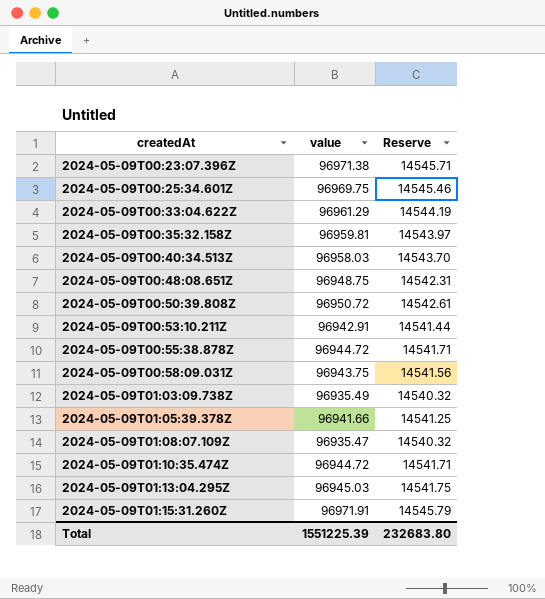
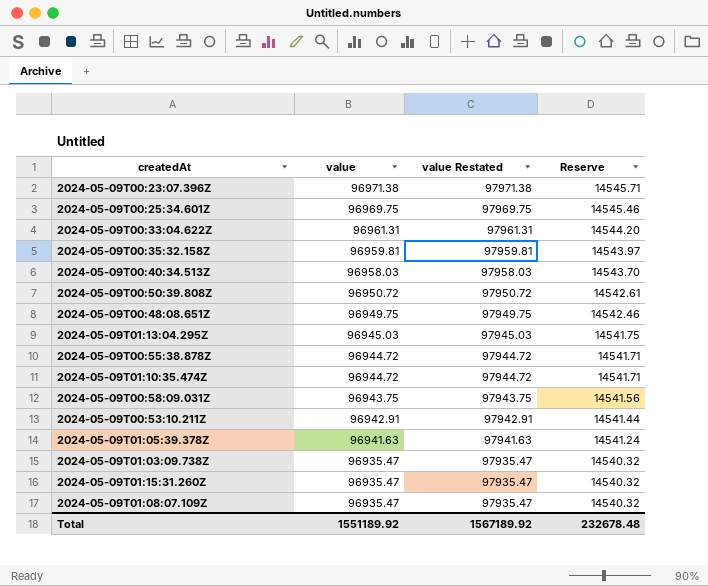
row order: createdAt ascending -> value descending
column value Restated | formula: none -> [value] + 1000
2024-05-09T00:33:04.622Z | value: 96961.29 -> 96961.31
2024-05-09T00:33:04.622Z | Reserve: 14544.19 -> 14544.20
2024-05-09T00:48:08.651Z | value: 96948.75 -> 96949.75
2024-05-09T00:48:08.651Z | Reserve: 14542.31 -> 14542.46
2024-05-09T01:05:39.378Z | value: 96941.66 -> 96941.63
2024-05-09T01:05:39.378Z | Reserve: 14541.25 -> 14541.24
2024-05-09T01:03:09.738Z | value: 96935.49 -> 96935.47
2024-05-09T01:15:31.260Z | value: 96971.91 -> 96935.47
2024-05-09T01:15:31.260Z | Reserve: 14545.79 -> 14540.32
Total | value: 1551225.39 -> 1551189.92
Total | Reserve: 232683.80 -> 232678.48

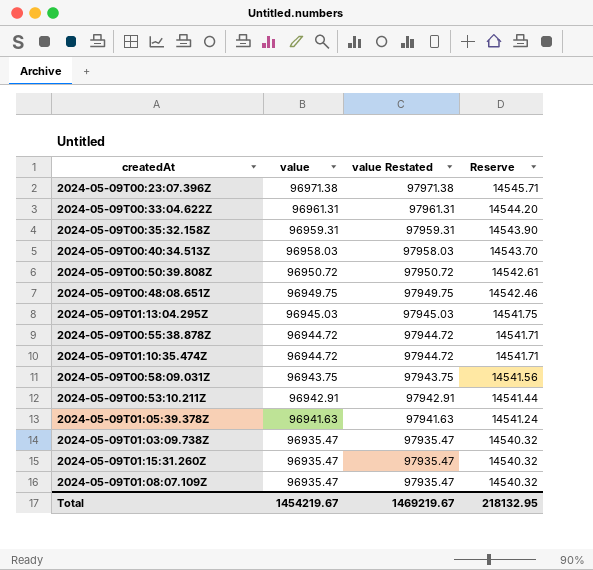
row 2024-05-09T00:25:34.601Z: 96969.75 | 97969.75 | 14545.46 -> none
2024-05-09T00:35:32.158Z | value: 96959.81 -> 96959.31
2024-05-09T00:35:32.158Z | value Restated: 97959.81 -> 97959.31
2024-05-09T00:35:32.158Z | Reserve: 14543.97 -> 14543.90
Total | value: 1551189.92 -> 1454219.67
Total | value Restated: 1567189.92 -> 1469219.67
Total | Reserve: 232678.48 -> 218132.95

